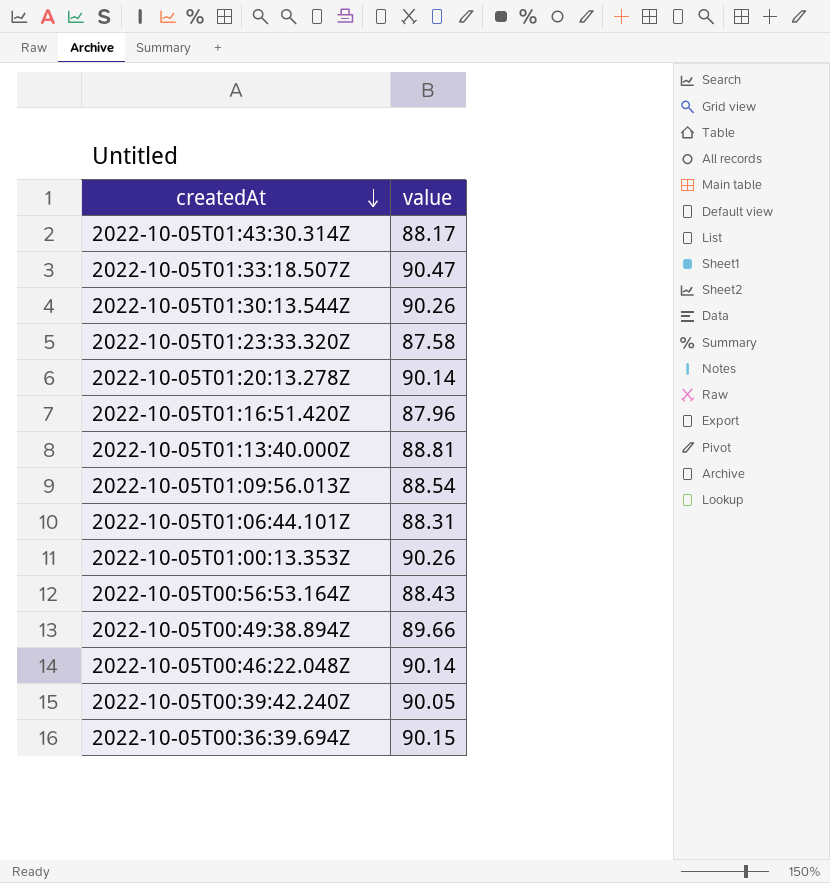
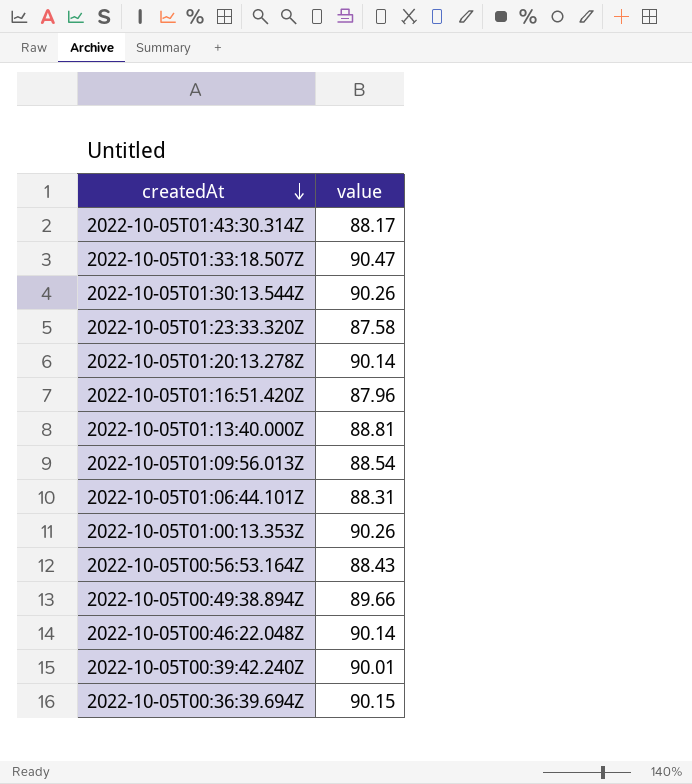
2022-10-05T00:39:42.240Z | value: 90.05 -> 90.01

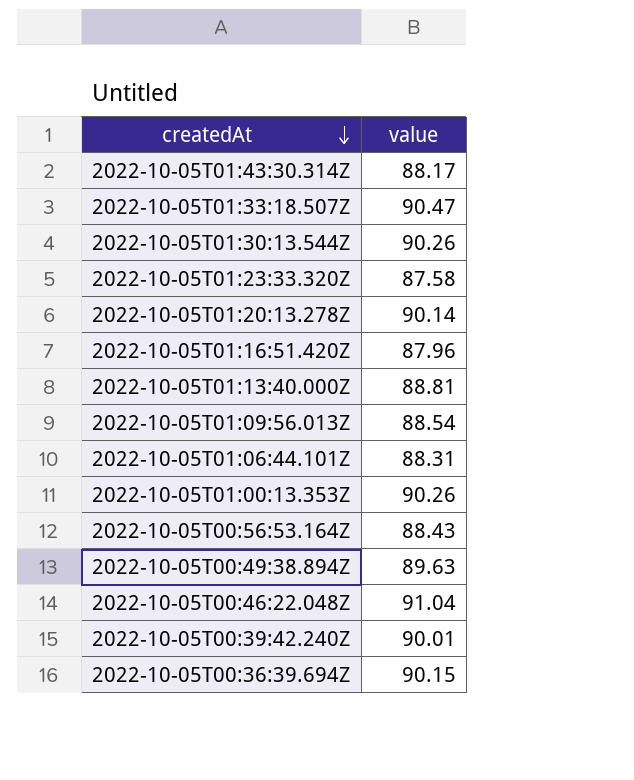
2022-10-05T00:49:38.894Z | value: 89.66 -> 89.63
2022-10-05T00:46:22.048Z | value: 90.14 -> 91.04

